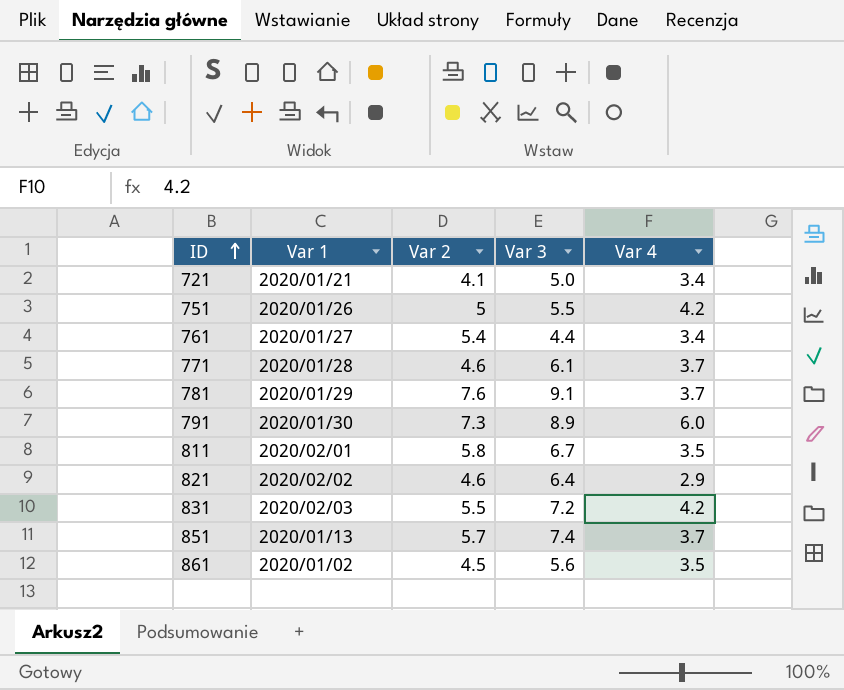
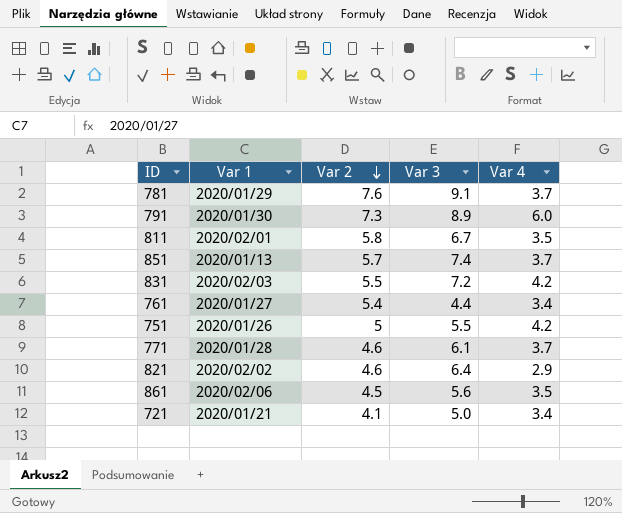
row order: ID ascending -> Var 2 descending
861 | Var 1: 2020/01/02 -> 2020/02/06

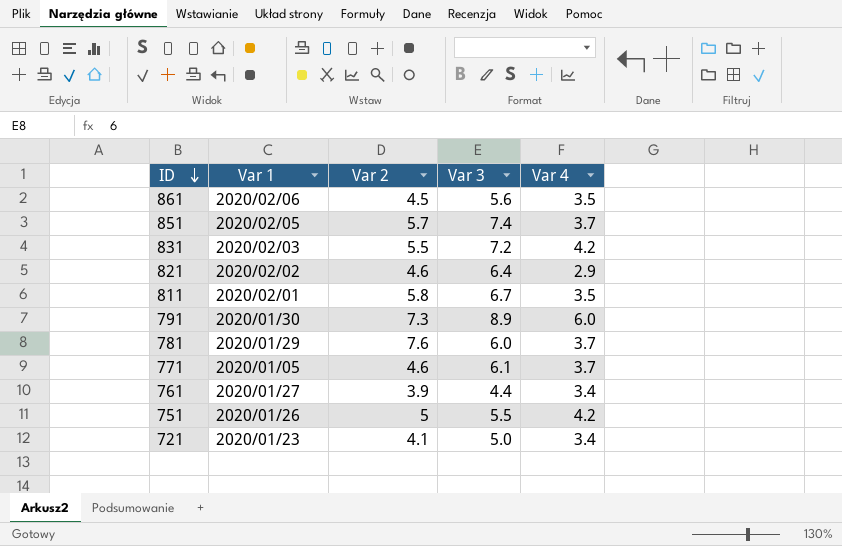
row order: Var 2 descending -> ID descending
851 | Var 1: 2020/01/13 -> 2020/02/05
781 | Var 3: 9.1 -> 6.0
771 | Var 1: 2020/01/28 -> 2020/01/05
761 | Var 2: 5.4 -> 3.9
721 | Var 1: 2020/01/21 -> 2020/01/23

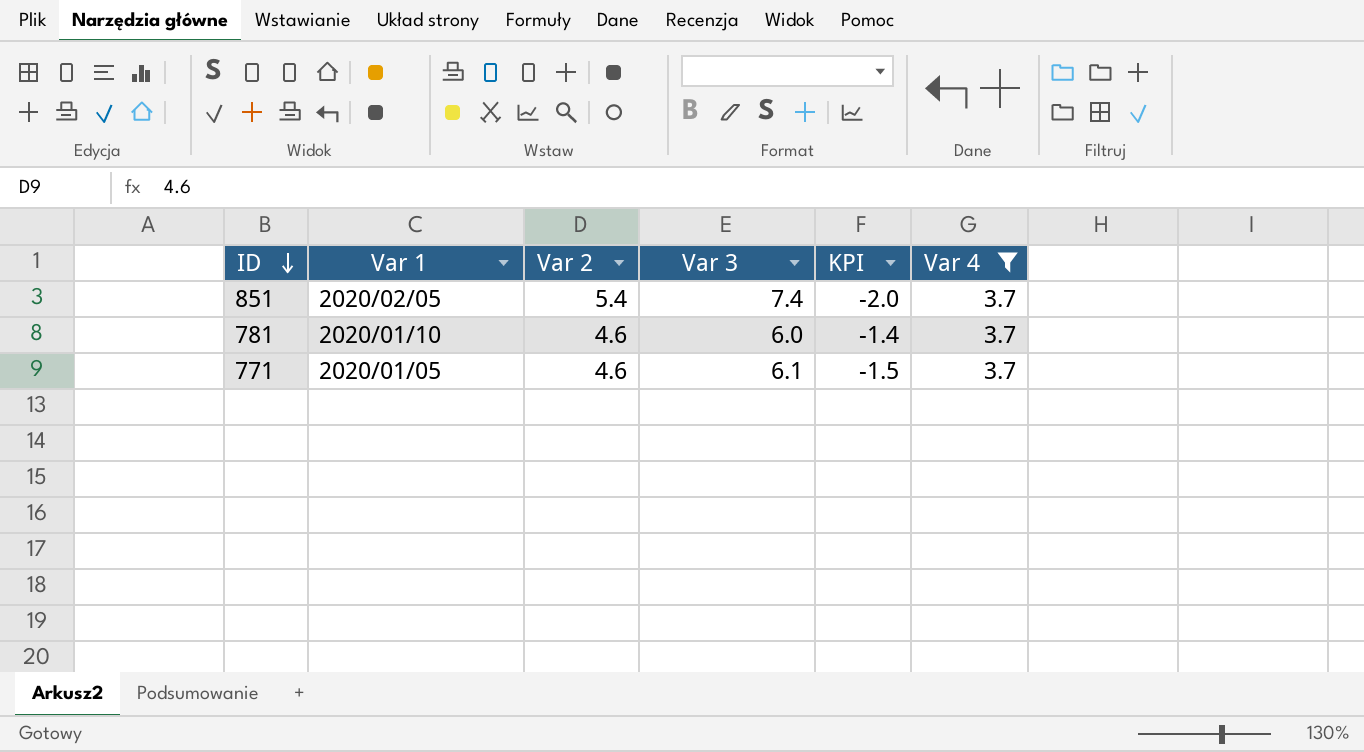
filter: none -> Var 4 = 3.7
column KPI | formula: none -> [Var 2] - [Var 3]
851 | Var 2: 5.7 -> 5.4
781 | Var 1: 2020/01/29 -> 2020/01/10
781 | Var 2: 7.6 -> 4.6

